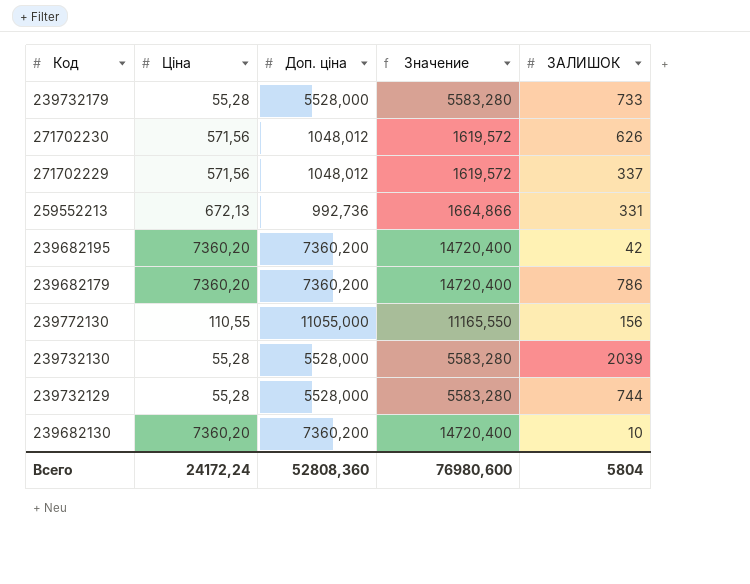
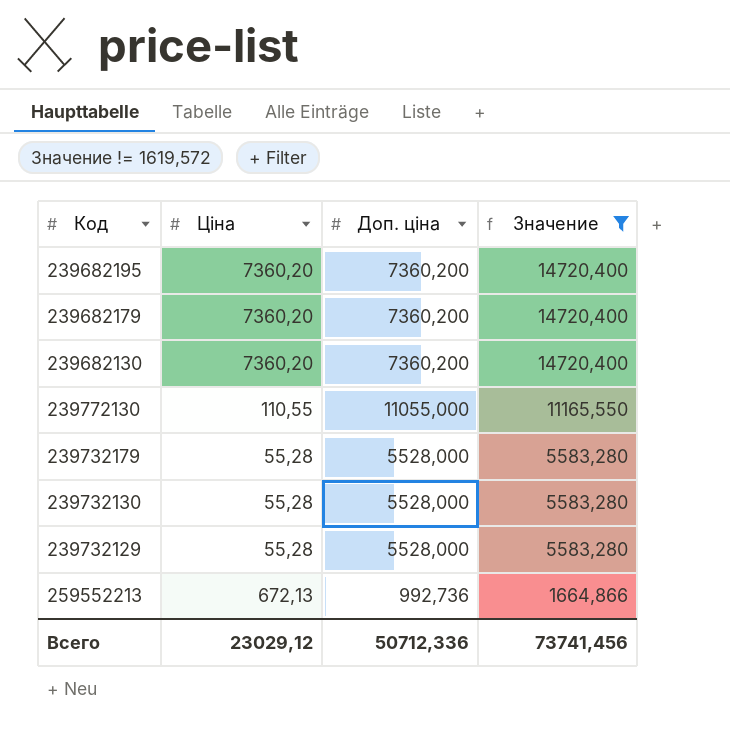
filter: none -> Значение != 1619,572
row order: none -> Значение descending
column ЗАЛИШОК | position: 5 -> none
Всего | Ціна: 24172,24 -> 23029,12
Всего | Доп. ціна: 52808,360 -> 50712,336
Всего | Значение: 76980,600 -> 73741,456

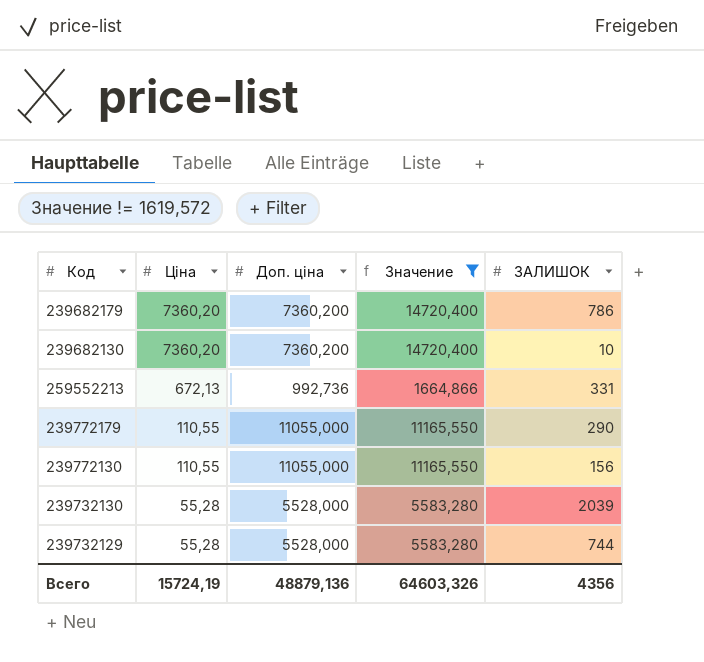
row order: Значение descending -> Ціна descending
column ЗАЛИШОК | position: none -> 5
row 239682195: 7360,20 | 7360,200 | 14720,400 -> none
row 239732179: 55,28 | 5528,000 | 5583,280 -> none
row 239772179: none -> 110,55 | 11055,000 | 11165,550 | 290
Всего | Ціна: 23029,12 -> 15724,19
Всего | Доп. ціна: 50712,336 -> 48879,136
Всего | Значение: 73741,456 -> 64603,326

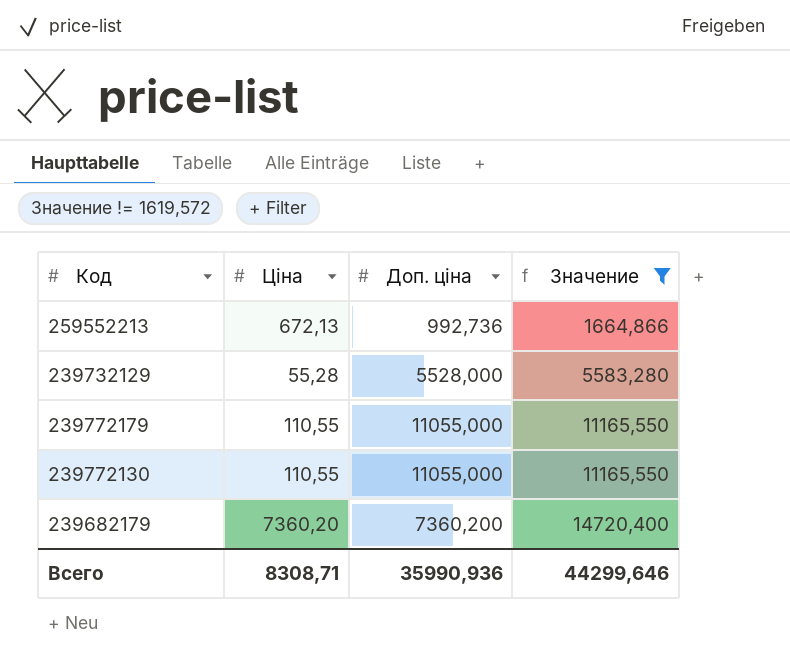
row order: Ціна descending -> Значение ascending
column ЗАЛИШОК | position: 5 -> none
row 239682130: 7360,20 | 7360,200 | 14720,400 | 10 -> none
row 239732130: 55,28 | 5528,000 | 5583,280 | 2039 -> none
Всего | Ціна: 15724,19 -> 8308,71
Всего | Доп. ціна: 48879,136 -> 35990,936
Всего | Значение: 64603,326 -> 44299,646

